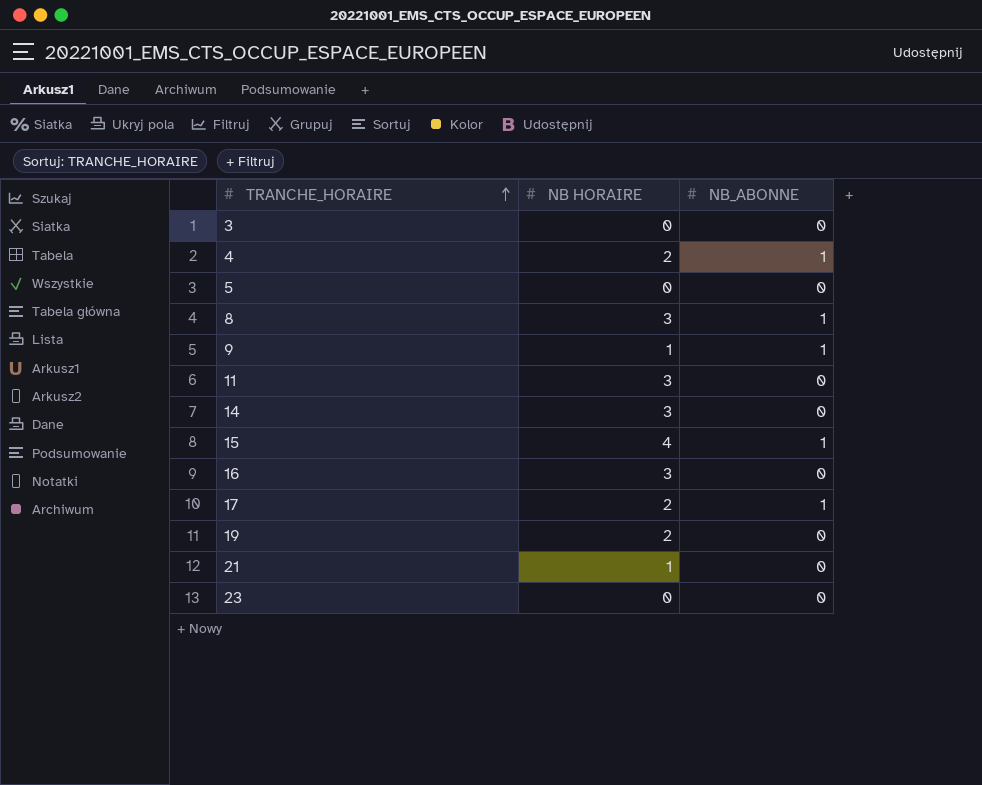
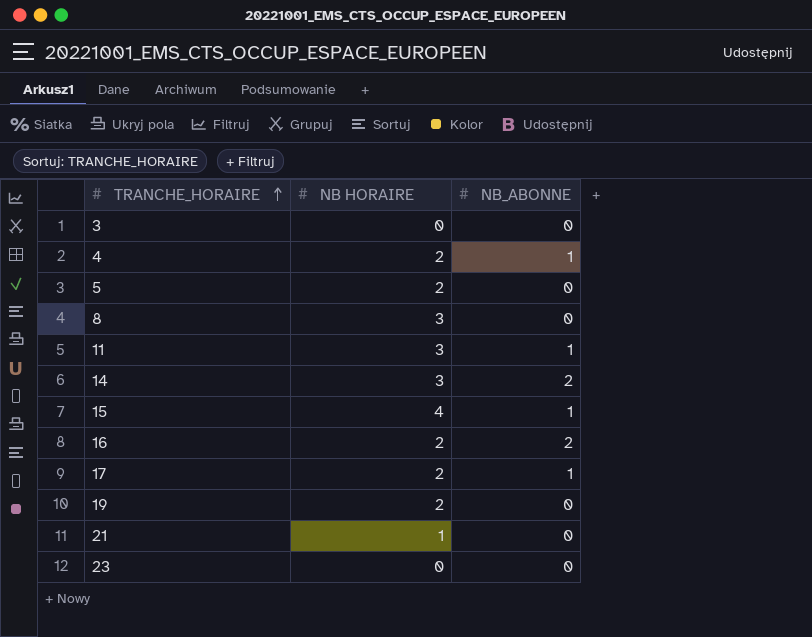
row 9: 1 | 1 -> none
5 | NB HORAIRE: 0 -> 2
8 | NB_ABONNE: 1 -> 0
11 | NB_ABONNE: 0 -> 1
14 | NB_ABONNE: 0 -> 2
16 | NB HORAIRE: 3 -> 2
16 | NB_ABONNE: 0 -> 2

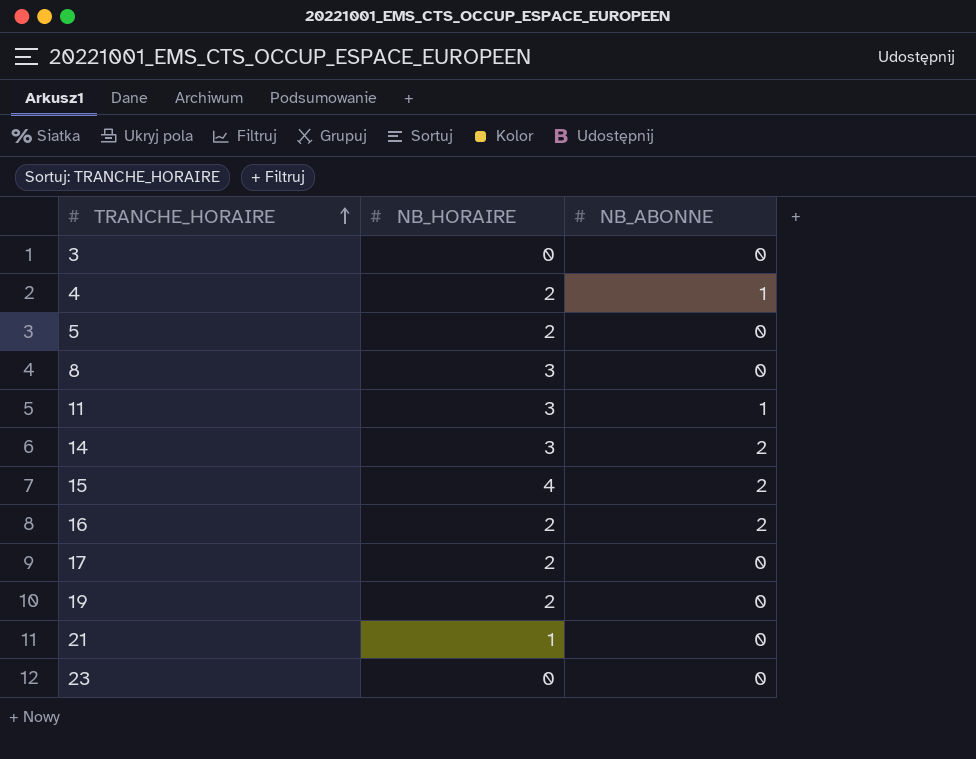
column name: NB HORAIRE -> NB_HORAIRE
15 | NB_ABONNE: 1 -> 2
17 | NB_ABONNE: 1 -> 0

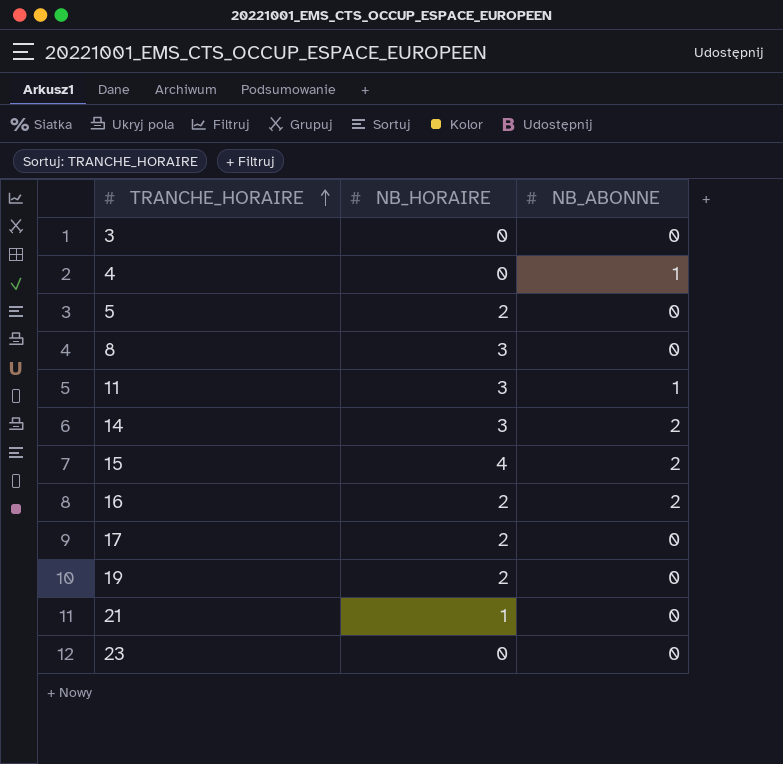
4 | NB_HORAIRE: 2 -> 0

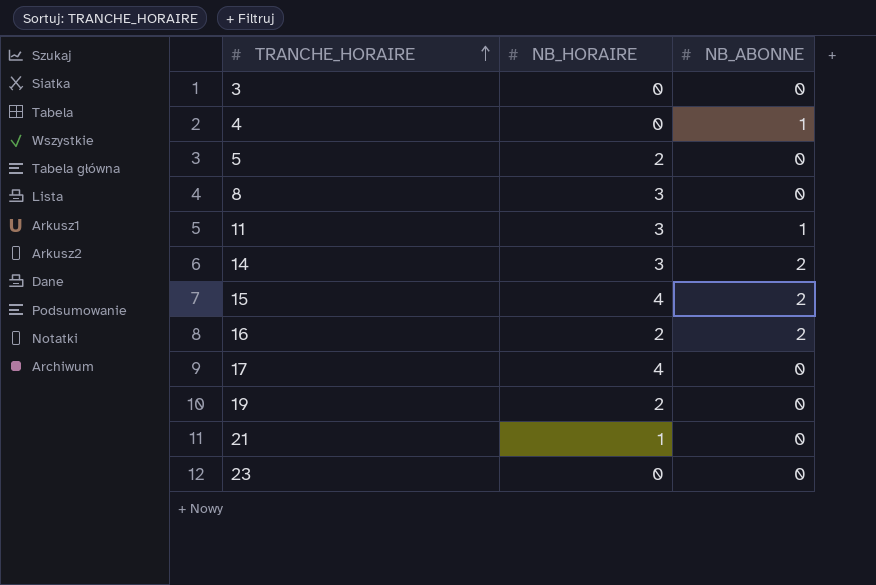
17 | NB_HORAIRE: 2 -> 4

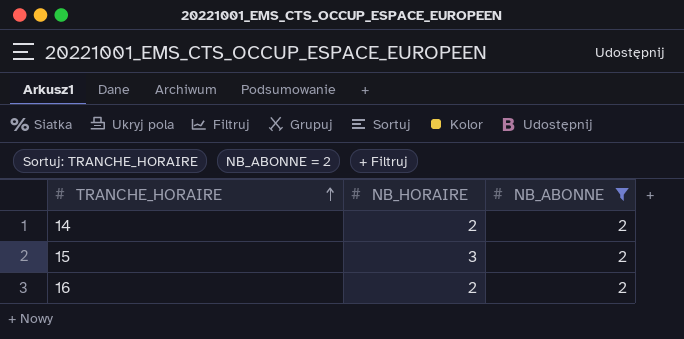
filter: none -> NB_ABONNE = 2
14 | NB_HORAIRE: 3 -> 2
15 | NB_HORAIRE: 4 -> 3

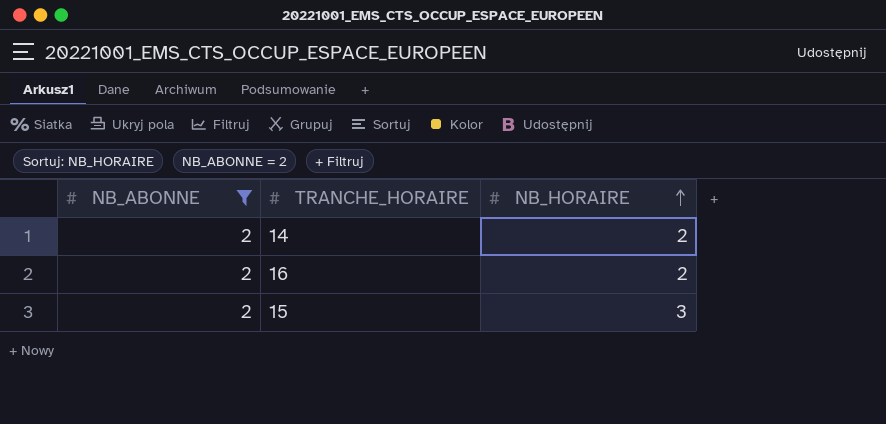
row order: TRANCHE_HORAIRE ascending -> NB_HORAIRE ascending
column NB_ABONNE | position: 3 -> 1

